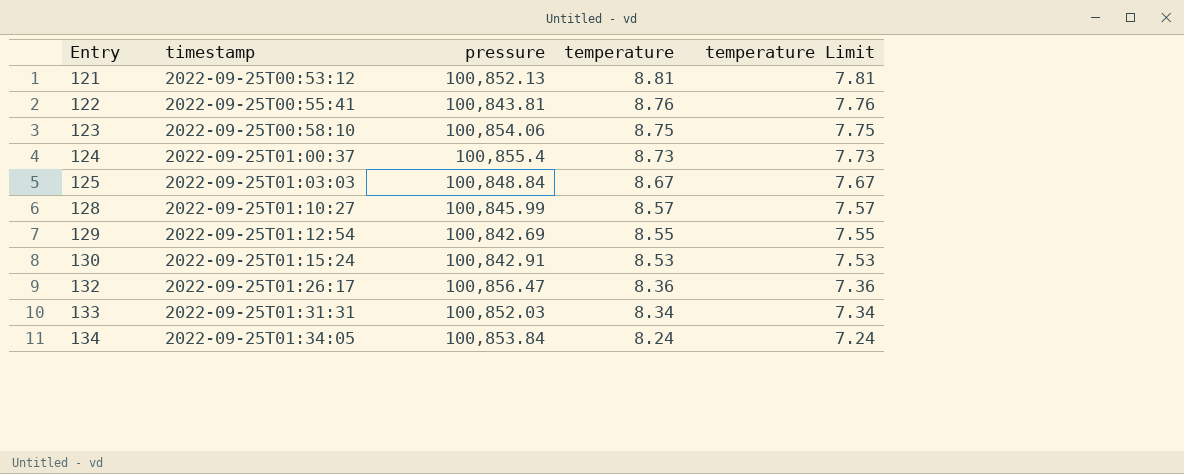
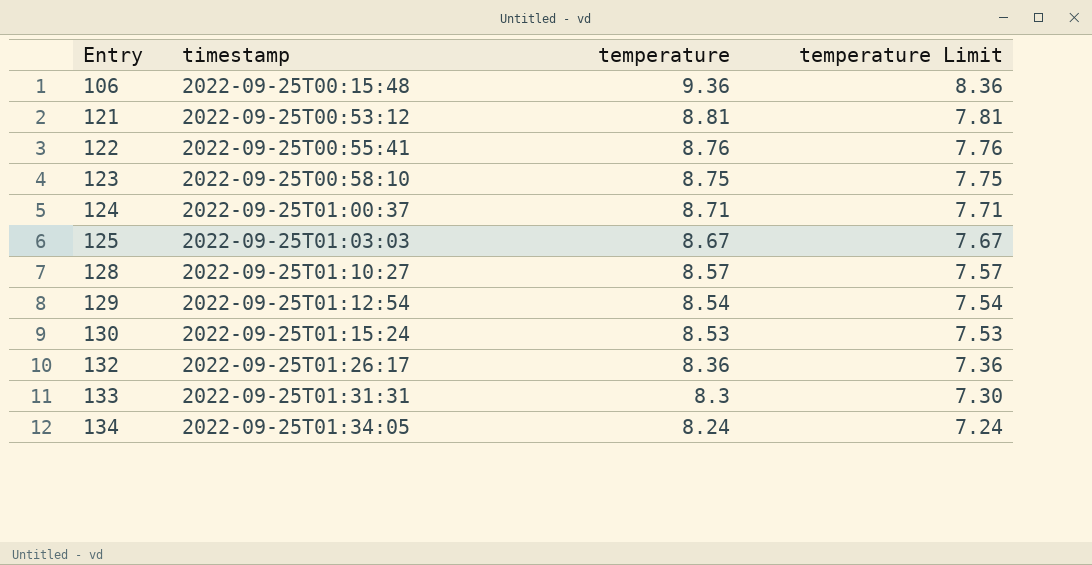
column pressure | position: 3 -> none
row 106: none -> 2022-09-25T00:15:48 | 9.36 | 8.36
124 | temperature: 8.73 -> 8.71
124 | temperature Limit: 7.73 -> 7.71
129 | temperature: 8.55 -> 8.54
129 | temperature Limit: 7.55 -> 7.54
133 | temperature: 8.34 -> 8.3
133 | temperature Limit: 7.34 -> 7.30

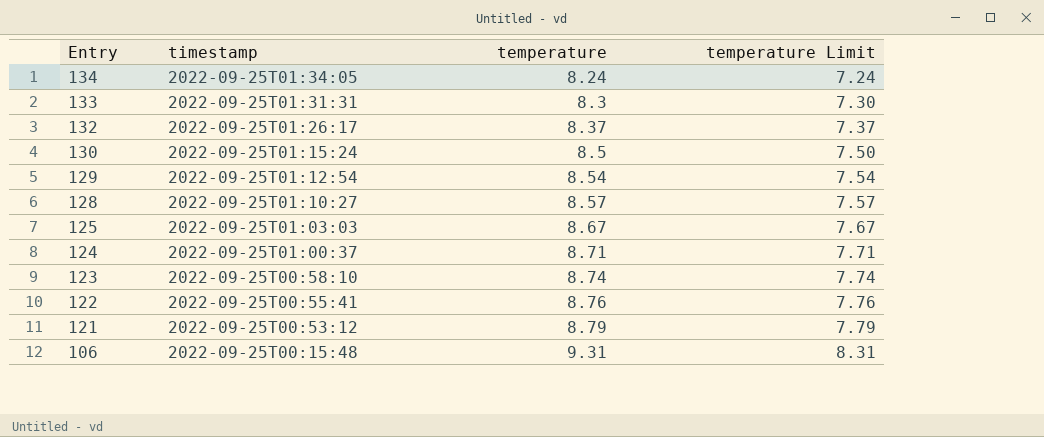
row order: Entry ascending -> Entry descending
132 | temperature: 8.36 -> 8.37
132 | temperature Limit: 7.36 -> 7.37
130 | temperature: 8.53 -> 8.5
130 | temperature Limit: 7.53 -> 7.50
123 | temperature: 8.75 -> 8.74
123 | temperature Limit: 7.75 -> 7.74
121 | temperature: 8.81 -> 8.79
121 | temperature Limit: 7.81 -> 7.79
106 | temperature: 9.36 -> 9.31
106 | temperature Limit: 8.36 -> 8.31

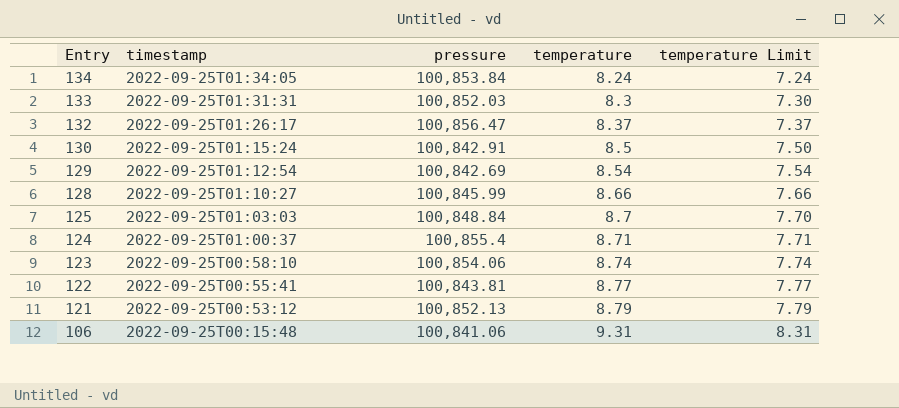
column pressure | position: none -> 3
128 | temperature: 8.57 -> 8.66
128 | temperature Limit: 7.57 -> 7.66
125 | temperature: 8.67 -> 8.7
125 | temperature Limit: 7.67 -> 7.70
122 | temperature: 8.76 -> 8.77
122 | temperature Limit: 7.76 -> 7.77

